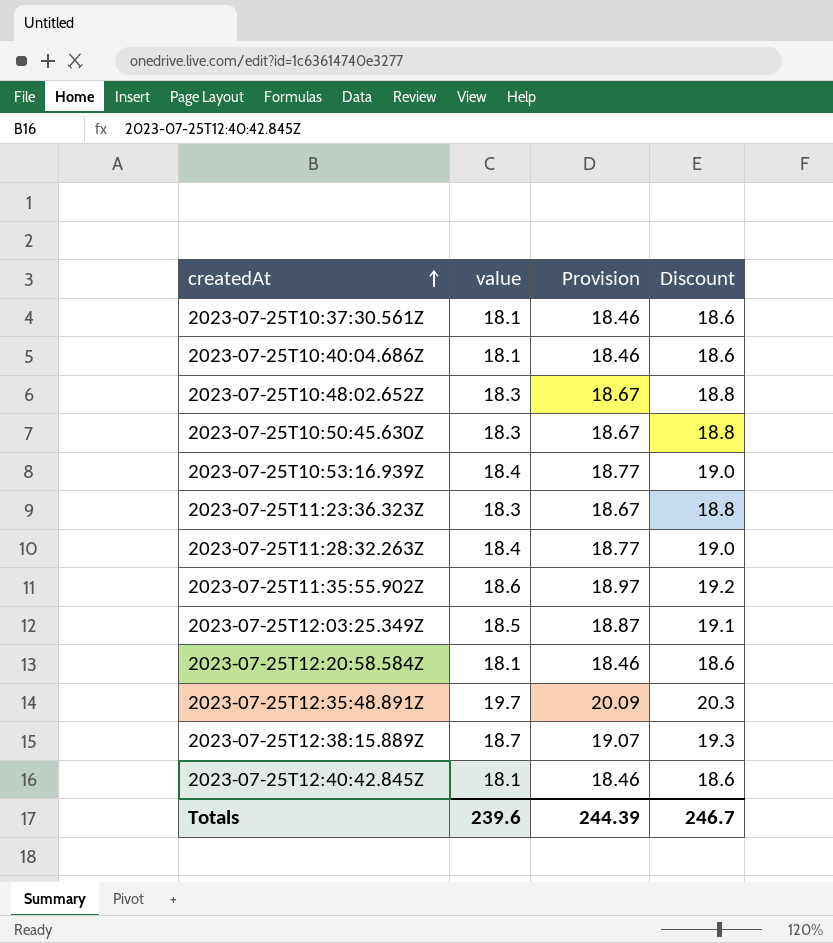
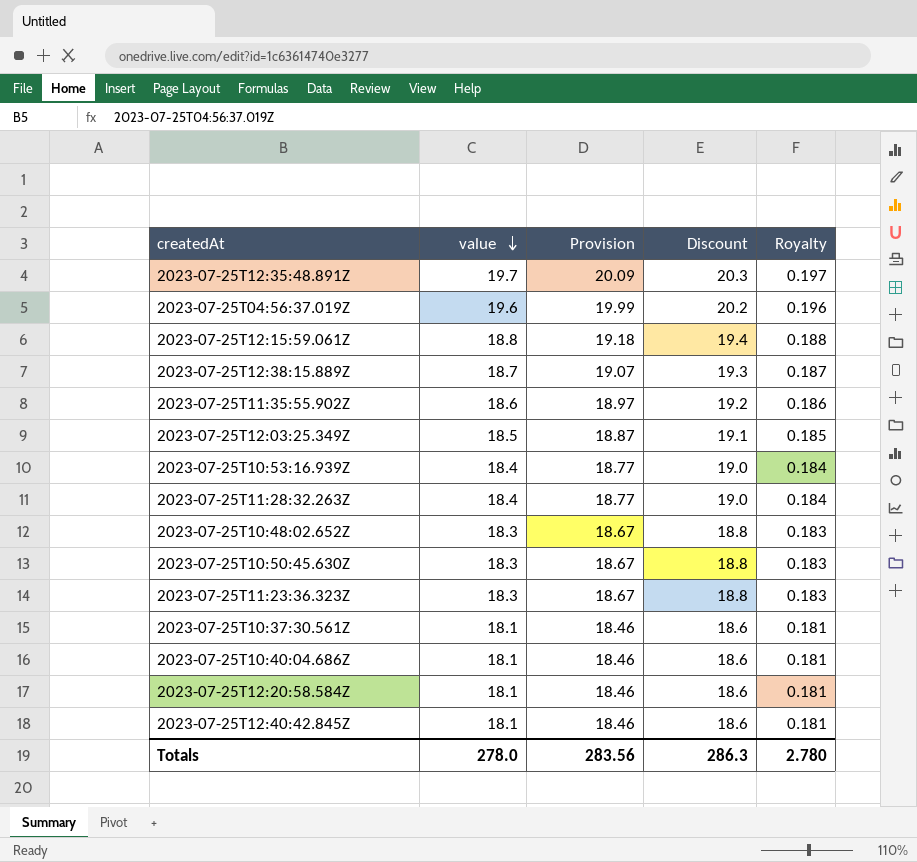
row order: createdAt ascending -> value descending
column Royalty | formula: none -> [value] * 0.01
row 2023-07-25T04:56:37.019Z: none -> 19.6 | 19.99 | 20.2 | 0.196
row 2023-07-25T12:15:59.061Z: none -> 18.8 | 19.18 | 19.4 | 0.188
Totals | value: 239.6 -> 278.0
Totals | Provision: 244.39 -> 283.56
Totals | Discount: 246.7 -> 286.3

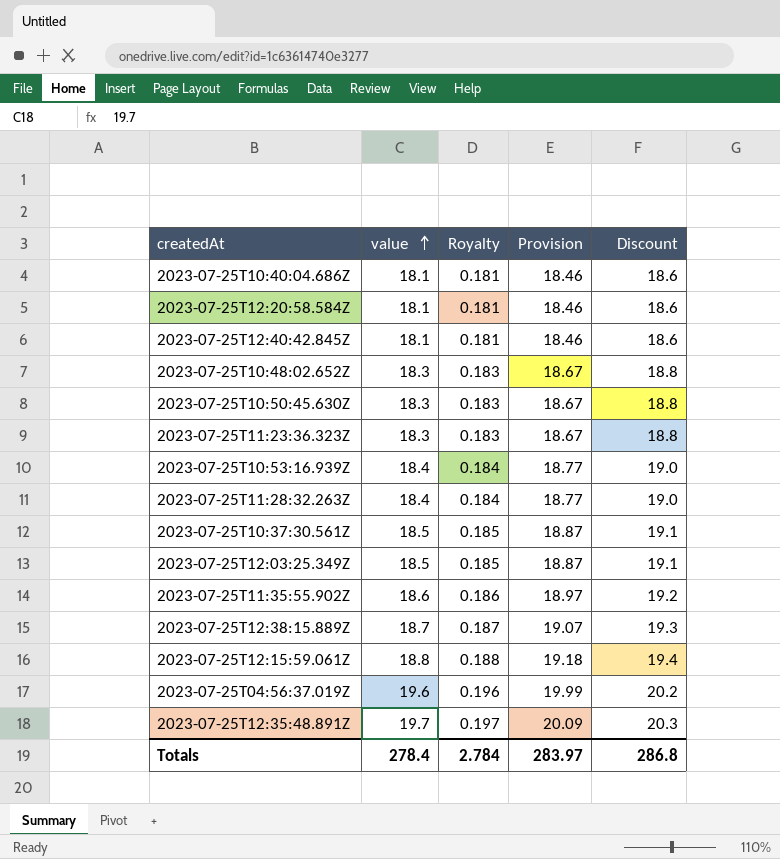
row order: value descending -> value ascending
column Royalty | position: 5 -> 3
2023-07-25T10:37:30.561Z | value: 18.1 -> 18.5
2023-07-25T10:37:30.561Z | Royalty: 0.181 -> 0.185
2023-07-25T10:37:30.561Z | Provision: 18.46 -> 18.87
2023-07-25T10:37:30.561Z | Discount: 18.6 -> 19.1
Totals | value: 278.0 -> 278.4
Totals | Royalty: 2.780 -> 2.784
Totals | Provision: 283.56 -> 283.97
Totals | Discount: 286.3 -> 286.8

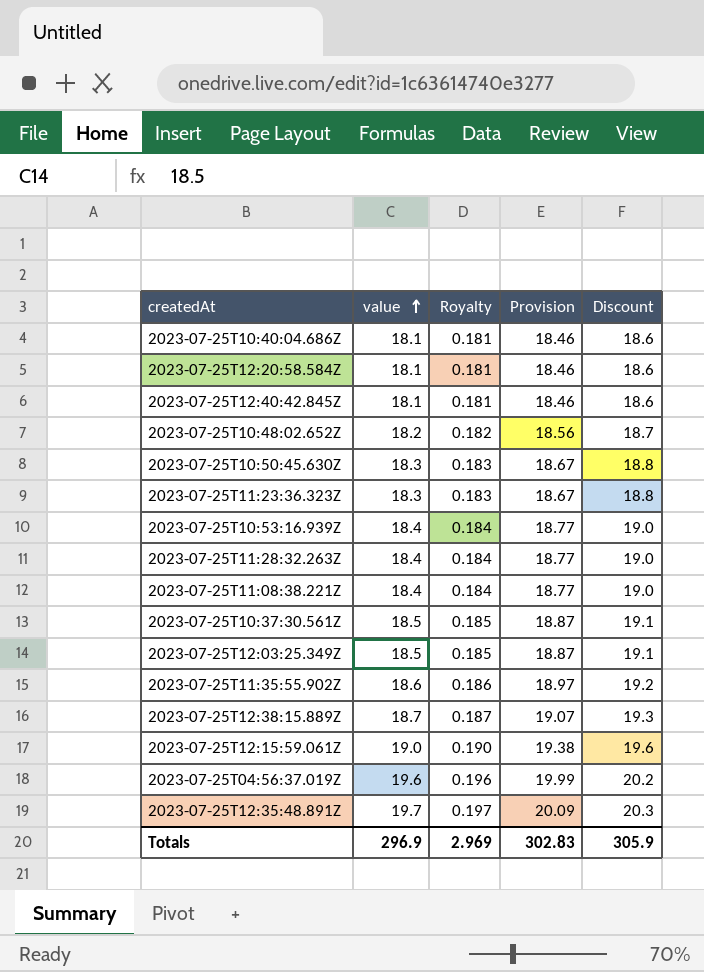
2023-07-25T10:48:02.652Z | value: 18.3 -> 18.2
2023-07-25T10:48:02.652Z | Royalty: 0.183 -> 0.182
2023-07-25T10:48:02.652Z | Provision: 18.67 -> 18.56
2023-07-25T10:48:02.652Z | Discount: 18.8 -> 18.7
row 2023-07-25T11:08:38.221Z: none -> 18.4 | 0.184 | 18.77 | 19.0
2023-07-25T12:15:59.061Z | value: 18.8 -> 19.0
2023-07-25T12:15:59.061Z | Royalty: 0.188 -> 0.190
2023-07-25T12:15:59.061Z | Provision: 19.18 -> 19.38
2023-07-25T12:15:59.061Z | Discount: 19.4 -> 19.6
Totals | value: 278.4 -> 296.9
Totals | Royalty: 2.784 -> 2.969
Totals | Provision: 283.97 -> 302.83
Totals | Discount: 286.8 -> 305.9

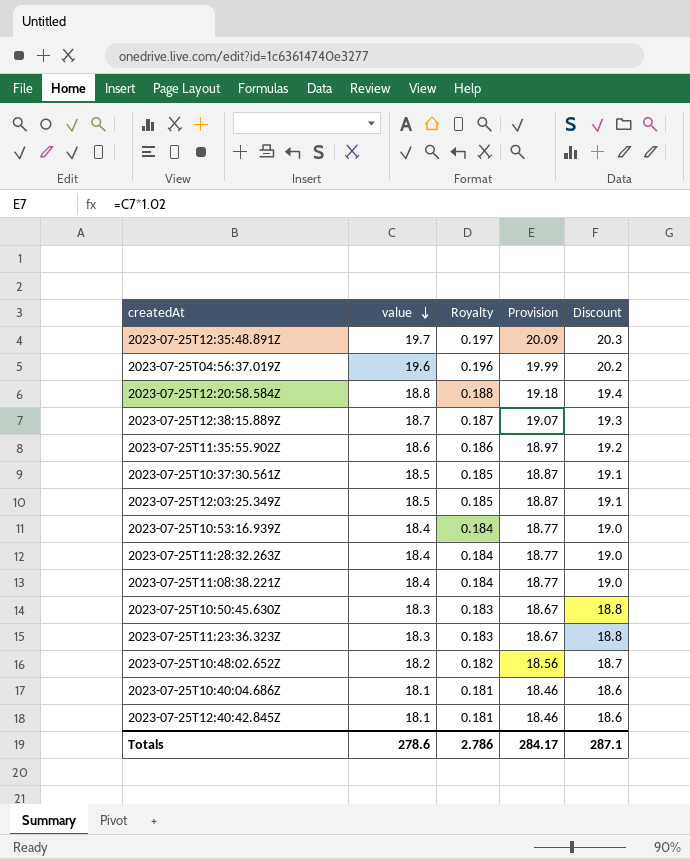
row order: value ascending -> value descending
row 2023-07-25T12:15:59.061Z: 19.0 | 0.190 | 19.38 | 19.6 -> none
2023-07-25T12:20:58.584Z | value: 18.1 -> 18.8
2023-07-25T12:20:58.584Z | Royalty: 0.181 -> 0.188
2023-07-25T12:20:58.584Z | Provision: 18.46 -> 19.18
2023-07-25T12:20:58.584Z | Discount: 18.6 -> 19.4
Totals | value: 296.9 -> 278.6
Totals | Royalty: 2.969 -> 2.786
Totals | Provision: 302.83 -> 284.17
Totals | Discount: 305.9 -> 287.1

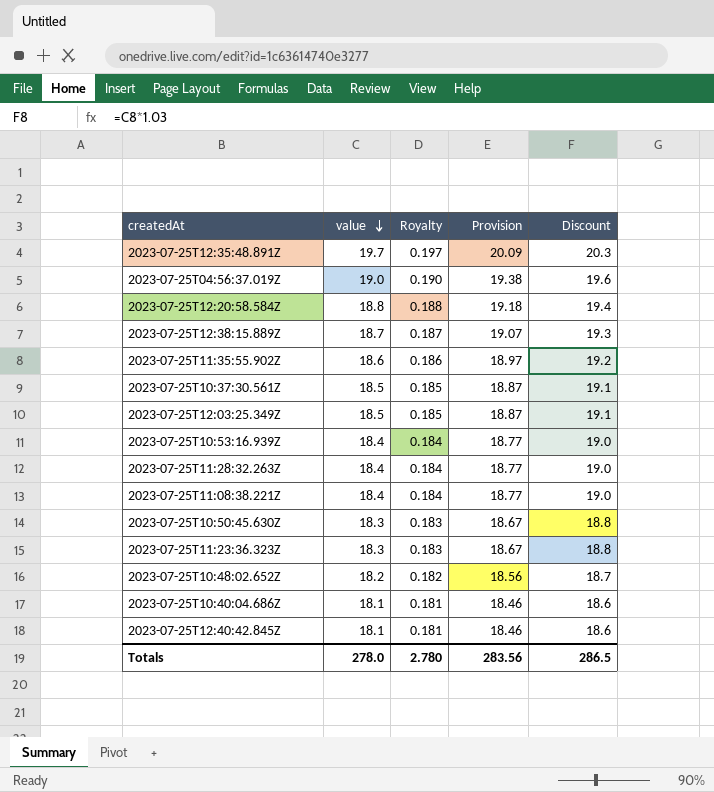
2023-07-25T04:56:37.019Z | value: 19.6 -> 19.0
2023-07-25T04:56:37.019Z | Royalty: 0.196 -> 0.190
2023-07-25T04:56:37.019Z | Provision: 19.99 -> 19.38
2023-07-25T04:56:37.019Z | Discount: 20.2 -> 19.6
Totals | value: 278.6 -> 278.0
Totals | Royalty: 2.786 -> 2.780
Totals | Provision: 284.17 -> 283.56
Totals | Discount: 287.1 -> 286.5

